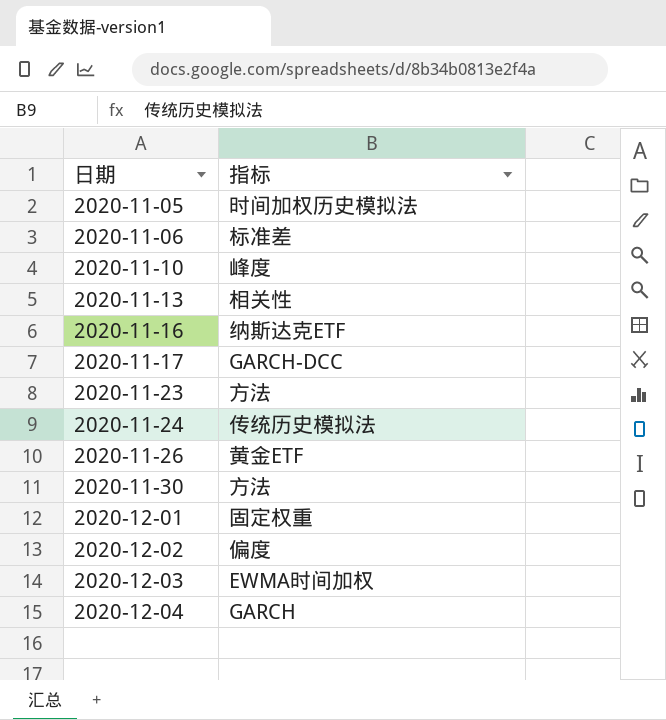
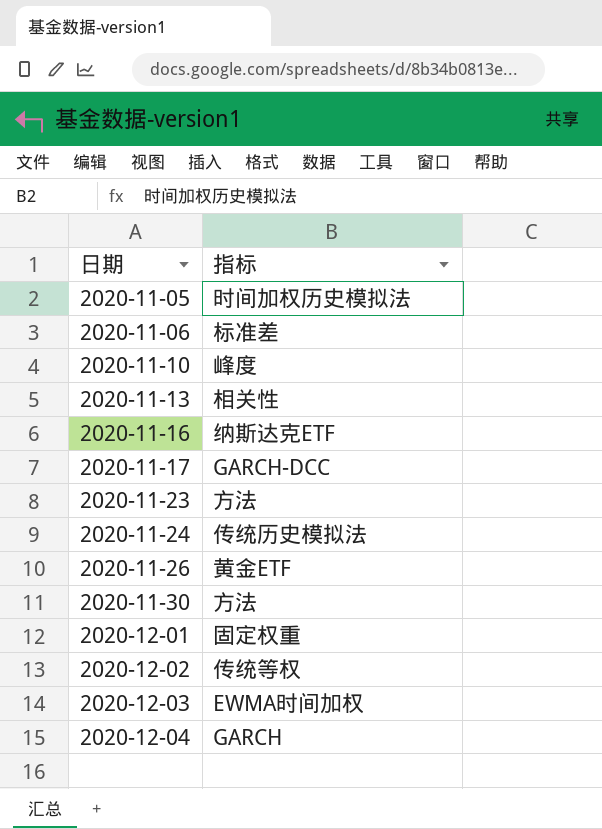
2020-12-02 | 指标: 偏度 -> 传统等权

